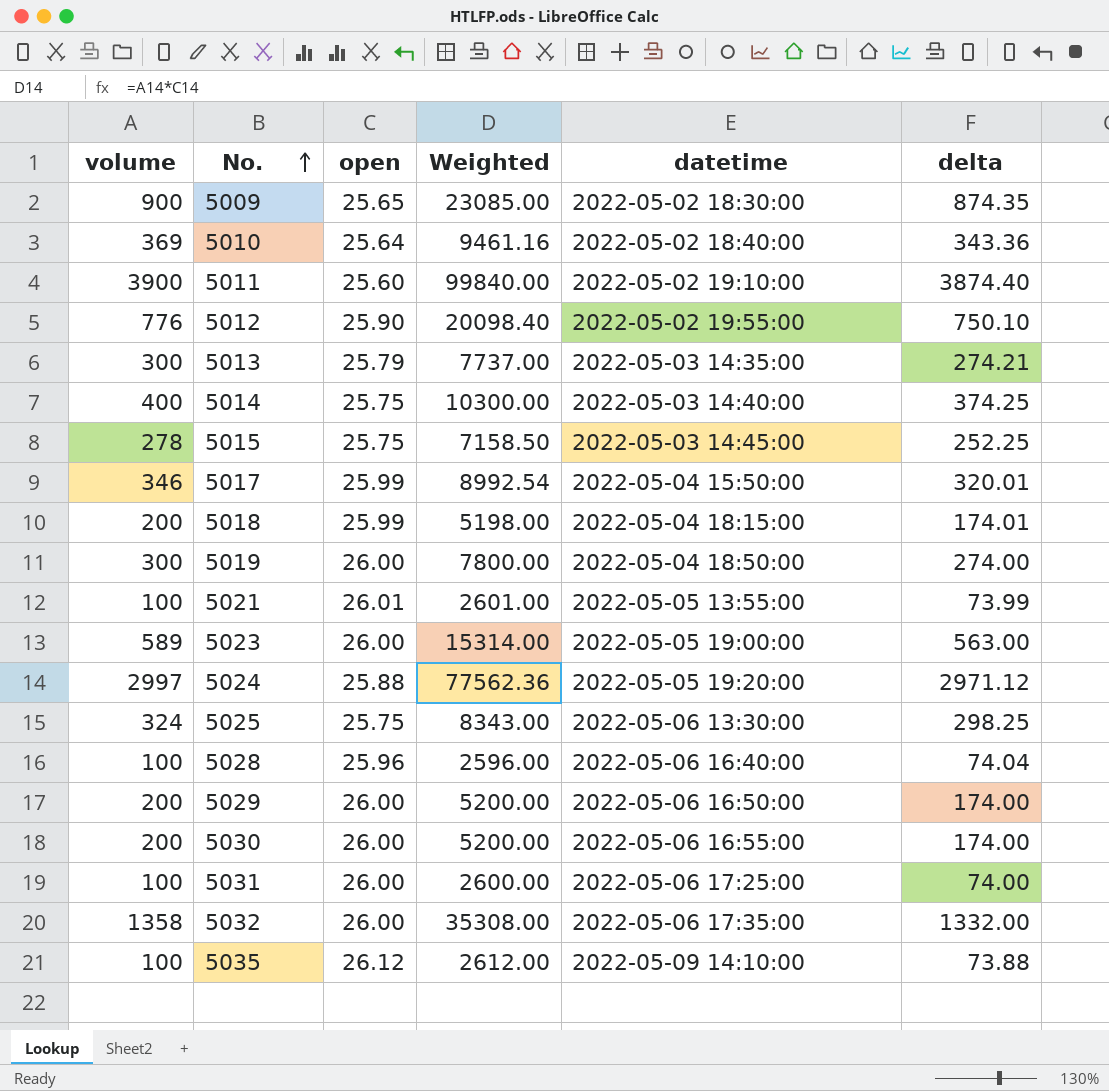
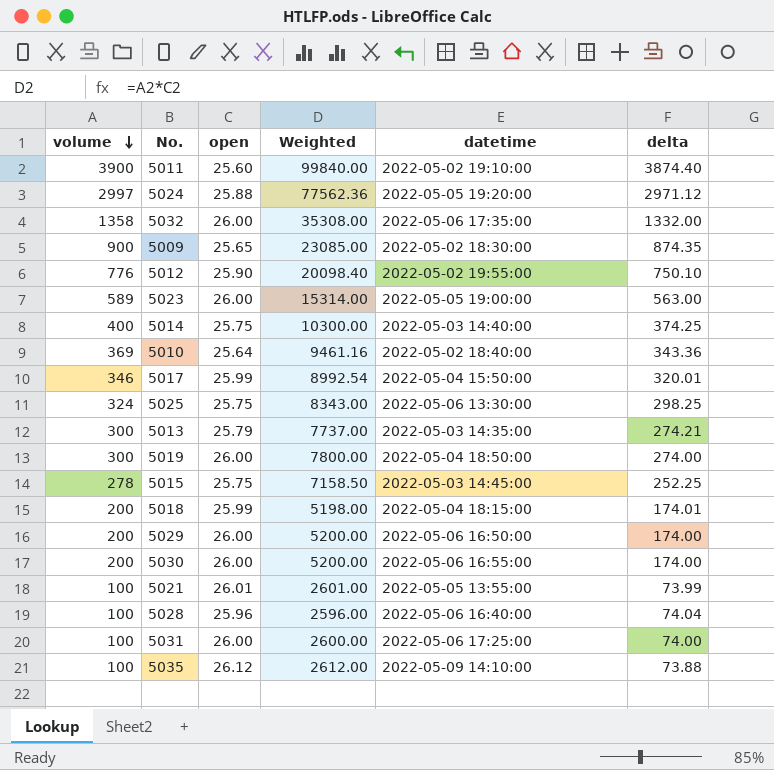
row order: No. ascending -> volume descending

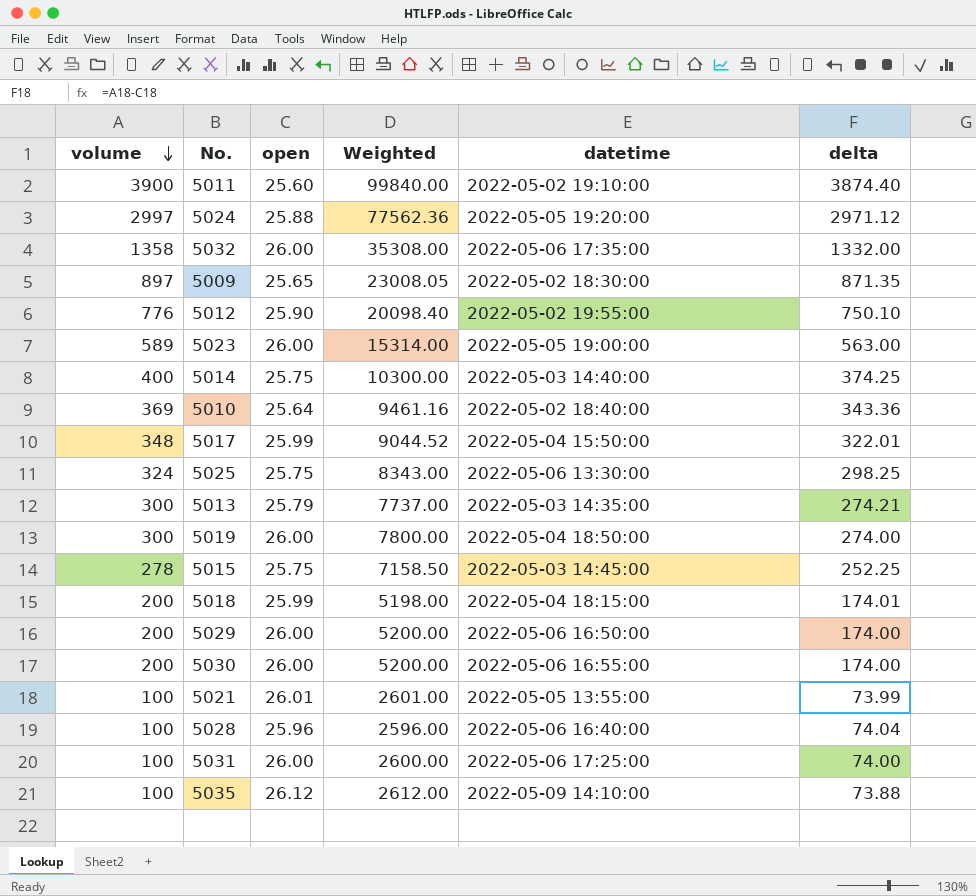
5009 | volume: 900 -> 897
5009 | Weighted: 23085.00 -> 23008.05
5009 | delta: 874.35 -> 871.35
5017 | volume: 346 -> 348
5017 | Weighted: 8992.54 -> 9044.52
5017 | delta: 320.01 -> 322.01

